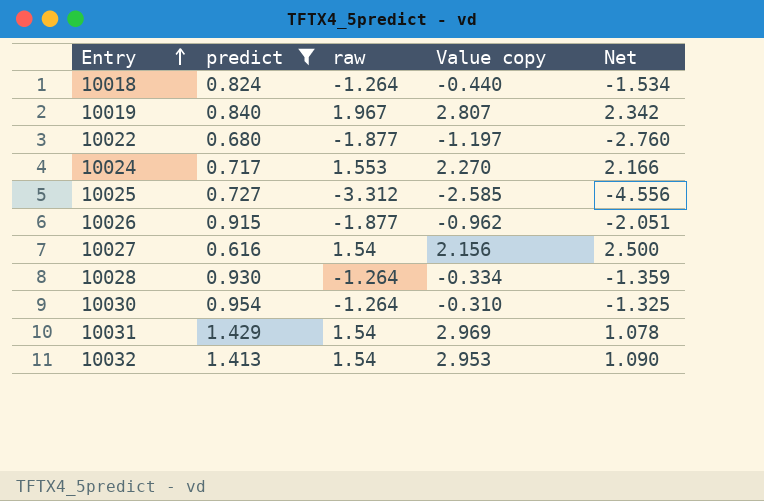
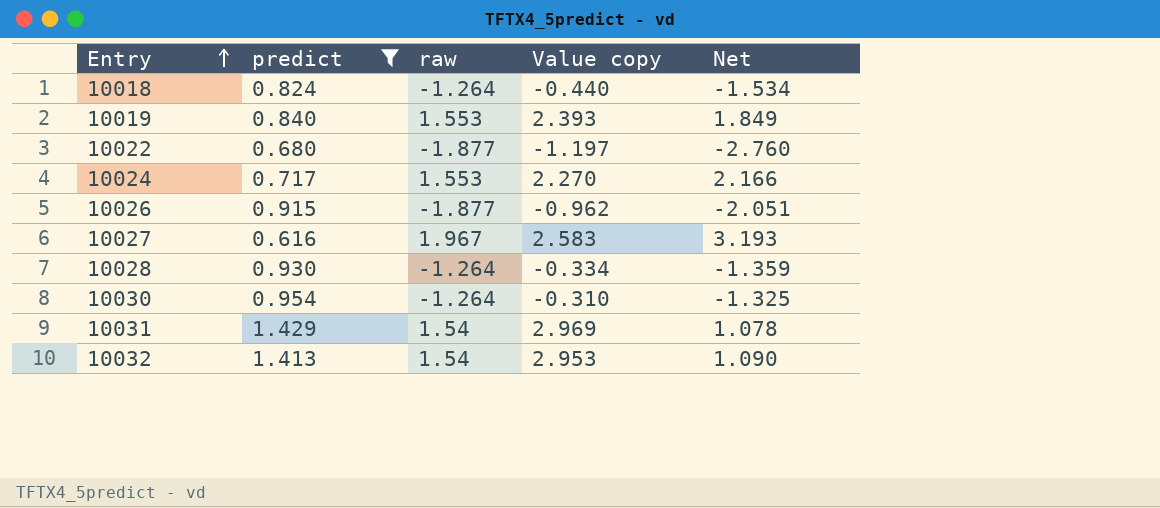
row 10025: 0.727 | -3.312 | -2.585 | -4.556 -> none
10019 | raw: 1.967 -> 1.553
10019 | Value copy: 2.807 -> 2.393
10019 | Net: 2.342 -> 1.849
10027 | raw: 1.54 -> 1.967
10027 | Value copy: 2.156 -> 2.583
10027 | Net: 2.500 -> 3.193

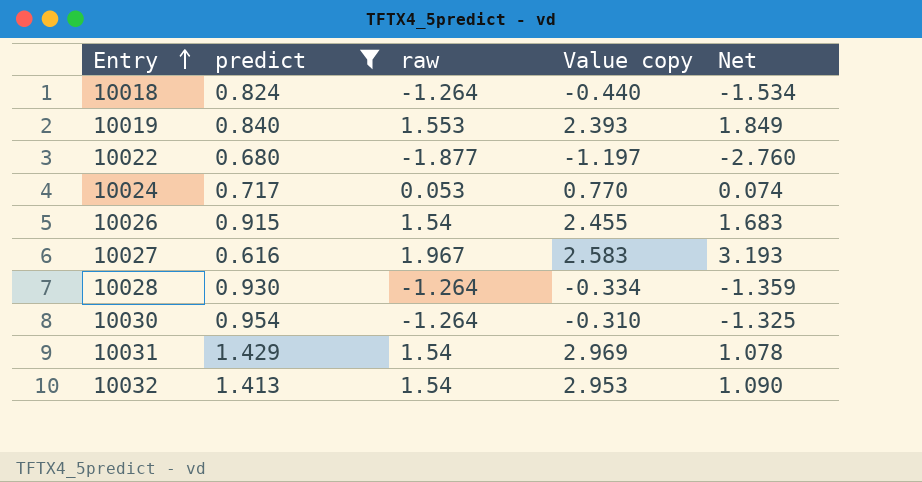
10024 | raw: 1.553 -> 0.053
10024 | Value copy: 2.270 -> 0.770
10024 | Net: 2.166 -> 0.074
10026 | raw: -1.877 -> 1.54
10026 | Value copy: -0.962 -> 2.455
10026 | Net: -2.051 -> 1.683

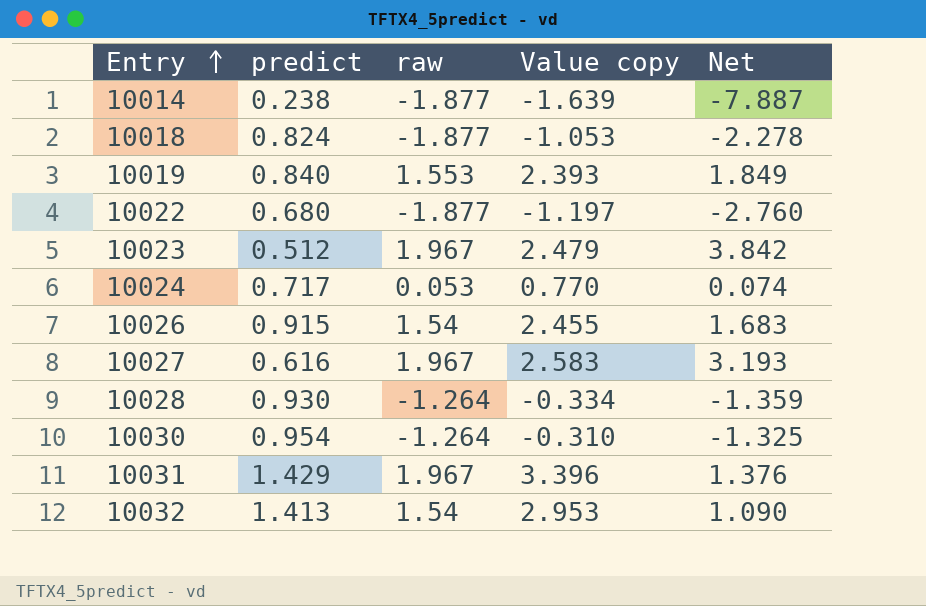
filter: predict >= 0.616 -> none
10018 | raw: -1.264 -> -1.877
10018 | Value copy: -0.440 -> -1.053
10018 | Net: -1.534 -> -2.278
10031 | raw: 1.54 -> 1.967
10031 | Value copy: 2.969 -> 3.396
10031 | Net: 1.078 -> 1.376

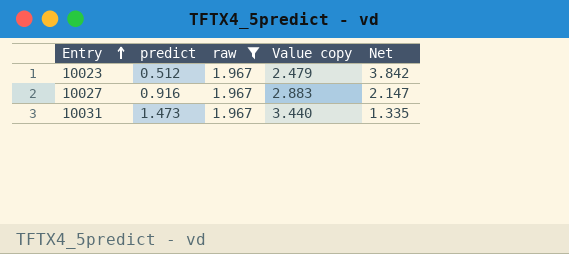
filter: none -> raw = 1.967
10027 | predict: 0.616 -> 0.916
10027 | Value copy: 2.583 -> 2.883
10027 | Net: 3.193 -> 2.147
10031 | predict: 1.429 -> 1.473
10031 | Value copy: 3.396 -> 3.440
10031 | Net: 1.376 -> 1.335

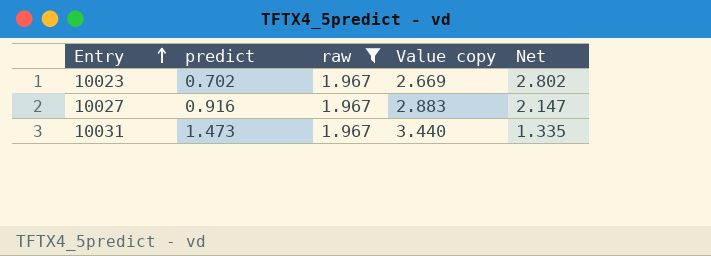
10023 | predict: 0.512 -> 0.702
10023 | Value copy: 2.479 -> 2.669
10023 | Net: 3.842 -> 2.802

